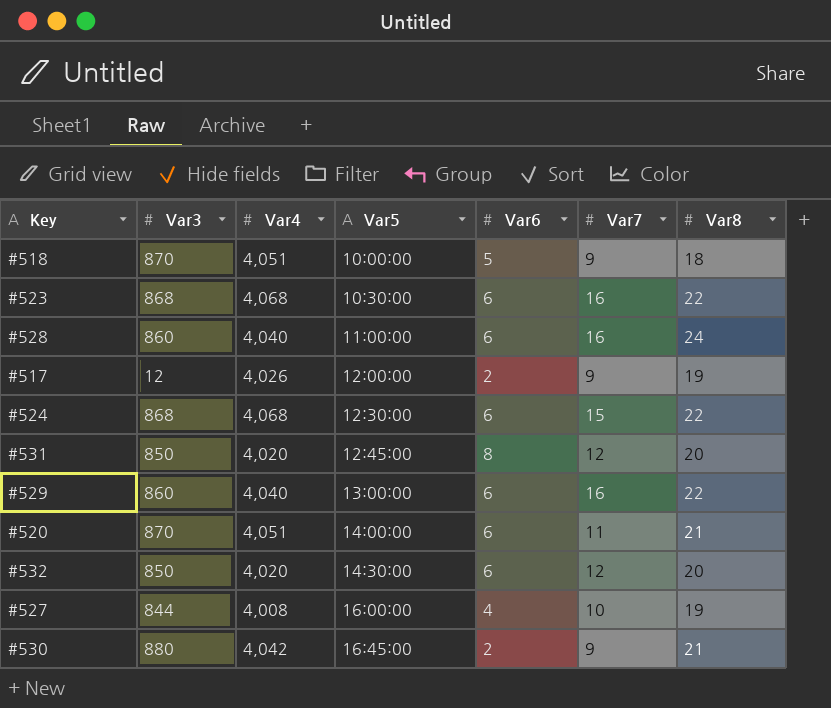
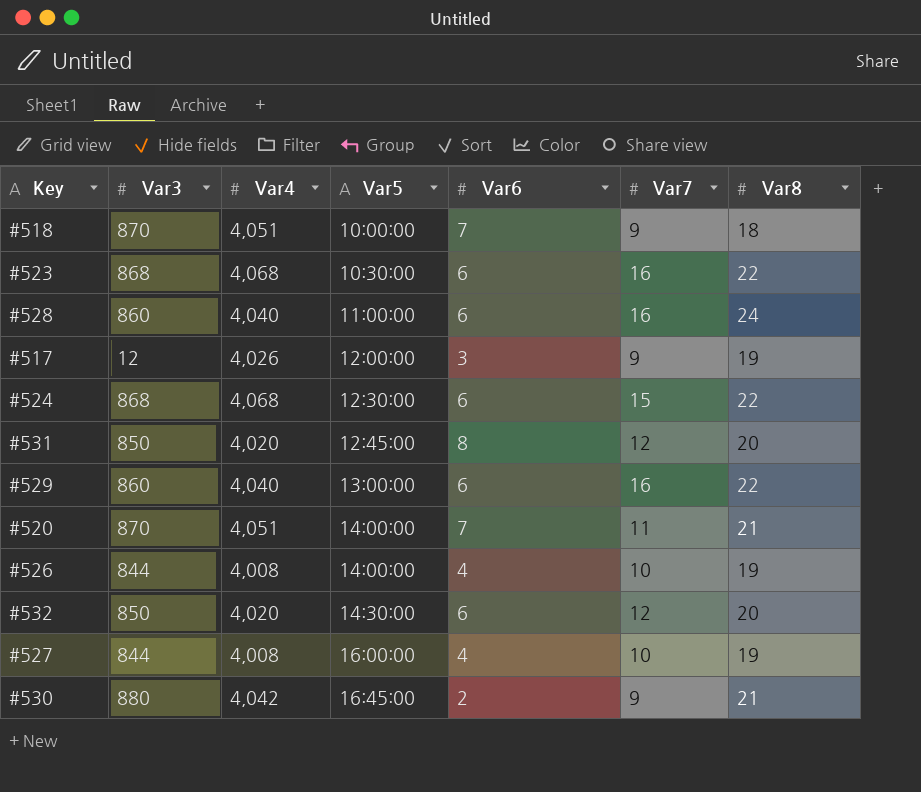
#518 | Var6: 5 -> 7
#517 | Var6: 2 -> 3
#520 | Var6: 6 -> 7
row #526: none -> 844 | 4,008 | 14:00:00 | 4 | 10 | 19

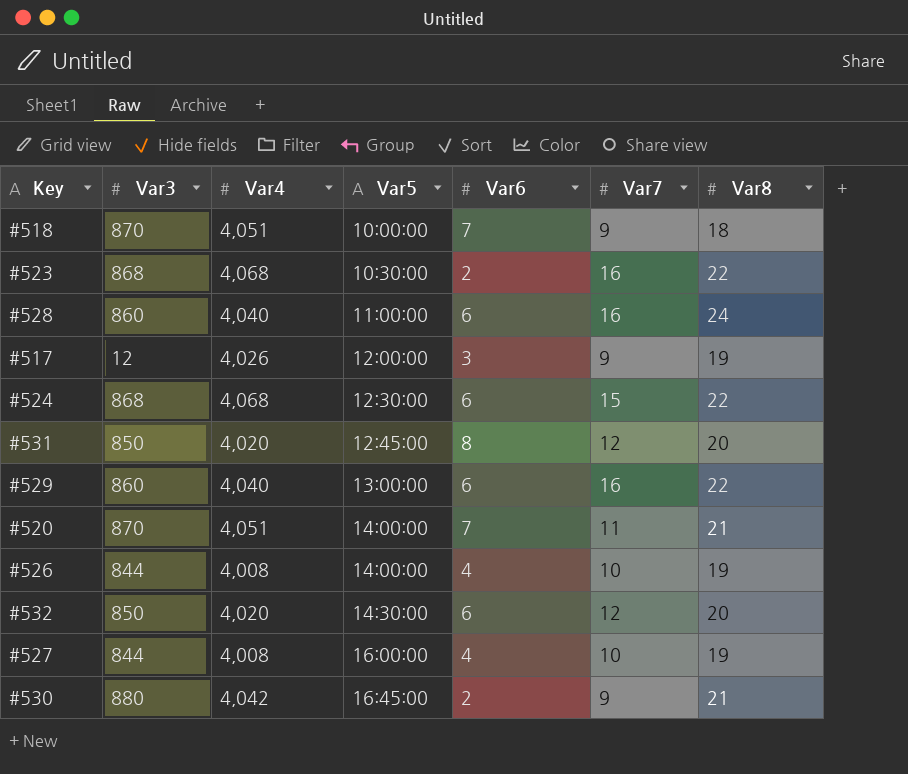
#523 | Var6: 6 -> 2

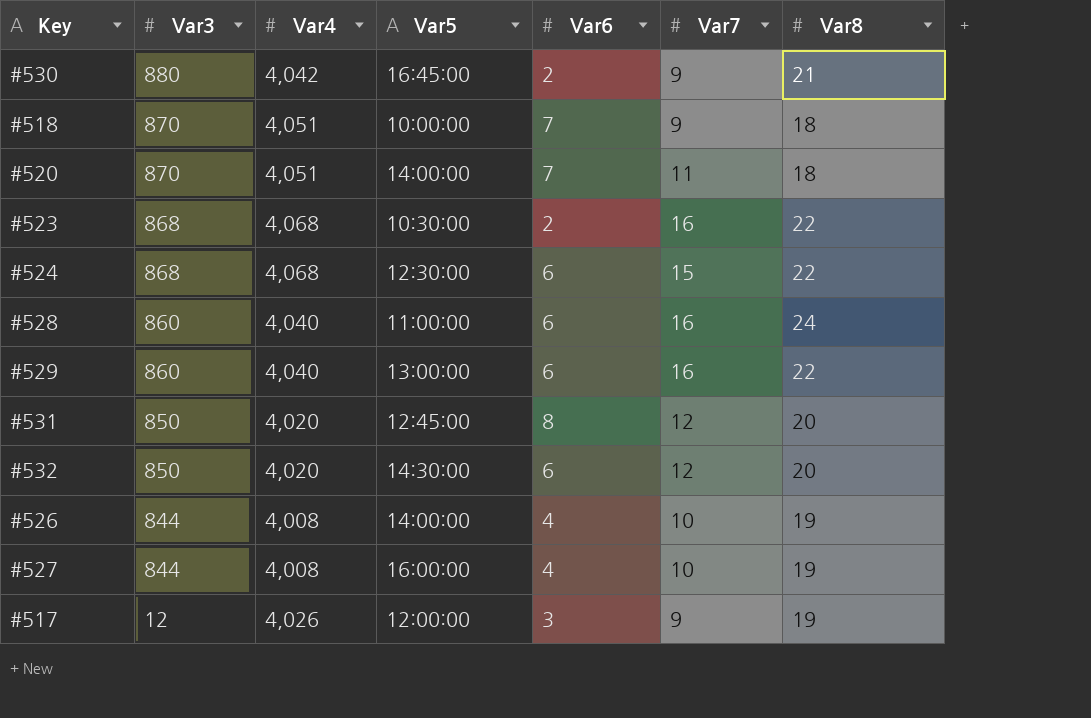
row order: Var5 ascending -> Var3 descending
#520 | Var8: 21 -> 18

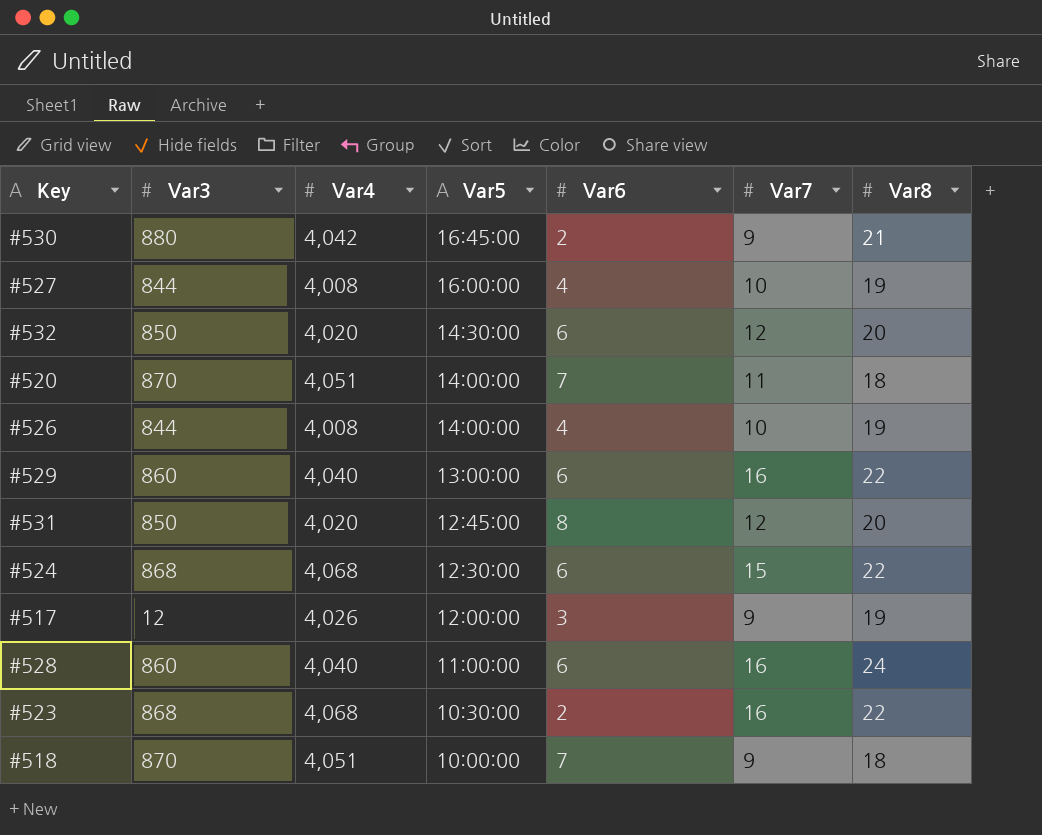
row order: Var3 descending -> Var5 descending

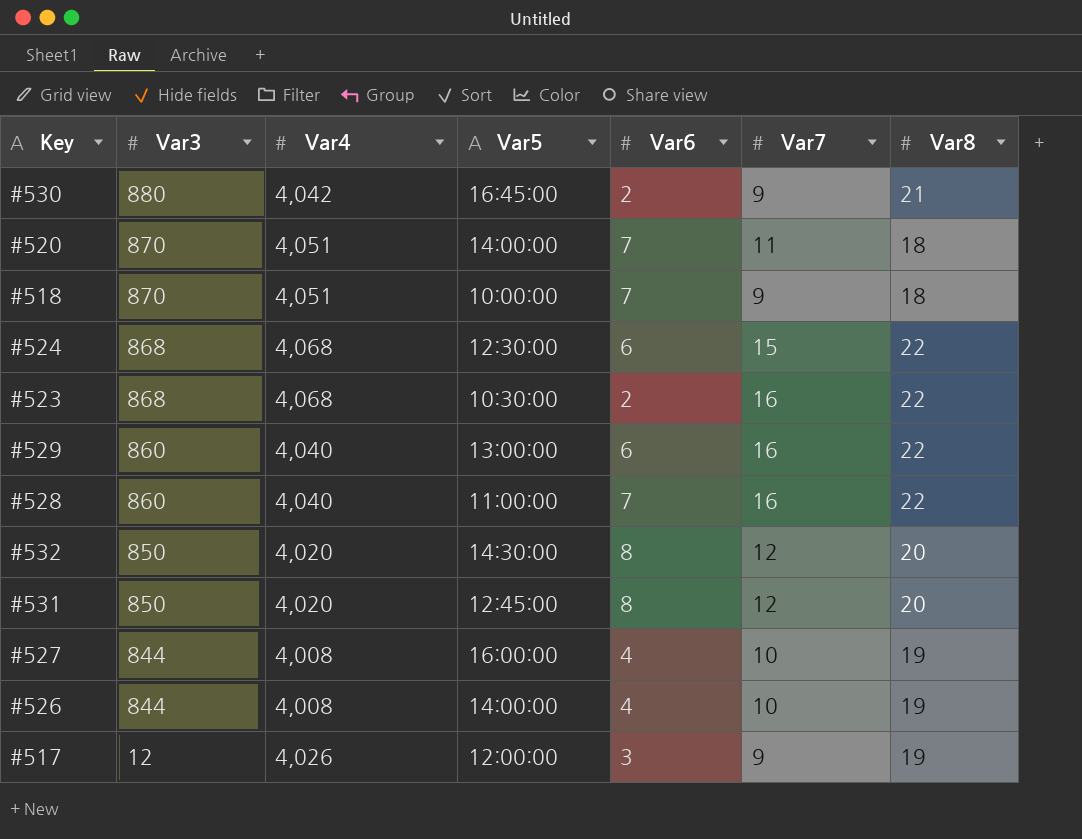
row order: Var5 descending -> Var3 descending
#528 | Var6: 6 -> 7
#528 | Var8: 24 -> 22
#532 | Var6: 6 -> 8

